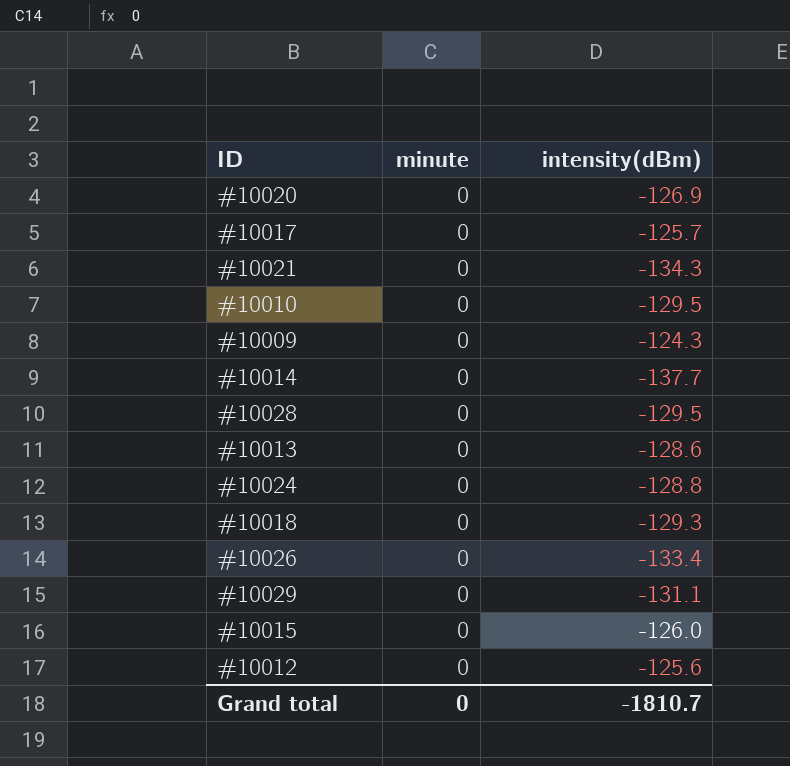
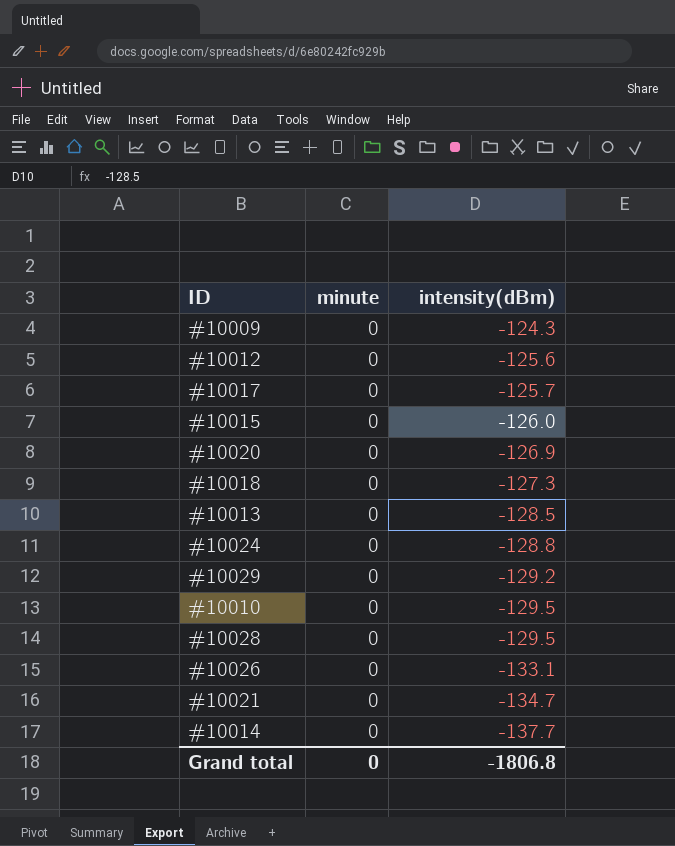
row order: none -> intensity(dBm) descending
#10018 | intensity(dBm): -129.3 -> -127.3
#10013 | intensity(dBm): -128.6 -> -128.5
#10029 | intensity(dBm): -131.1 -> -129.2
#10026 | intensity(dBm): -133.4 -> -133.1
#10021 | intensity(dBm): -134.3 -> -134.7
Grand total | intensity(dBm): -1810.7 -> -1806.8

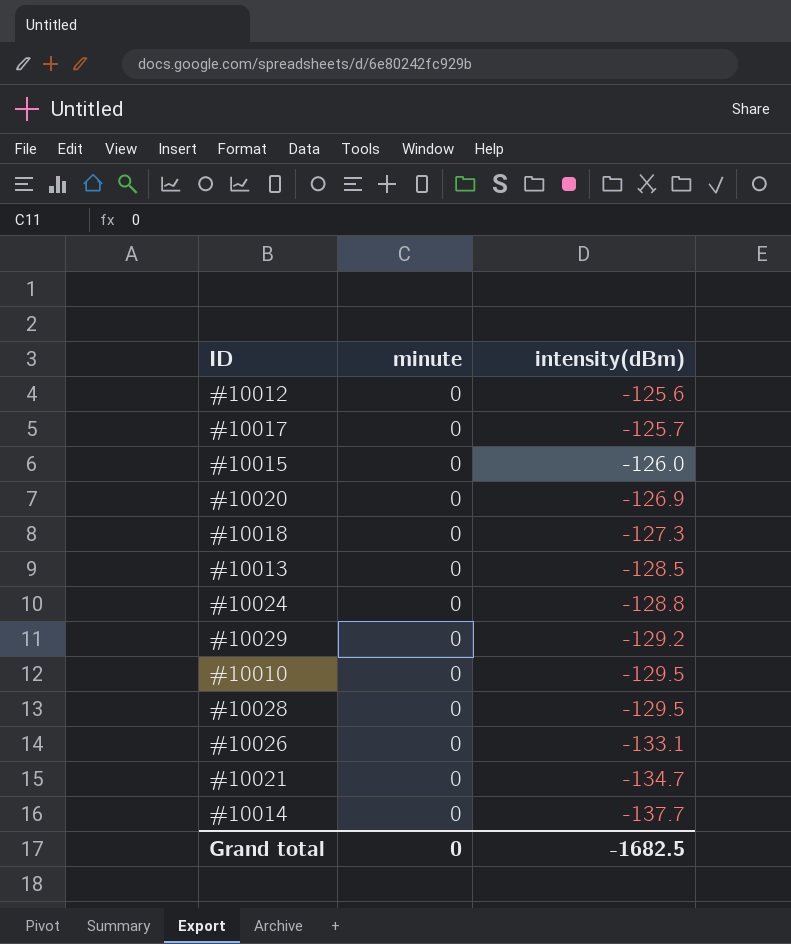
row #10009: 0 | -124.3 -> none
Grand total | intensity(dBm): -1806.8 -> -1682.5

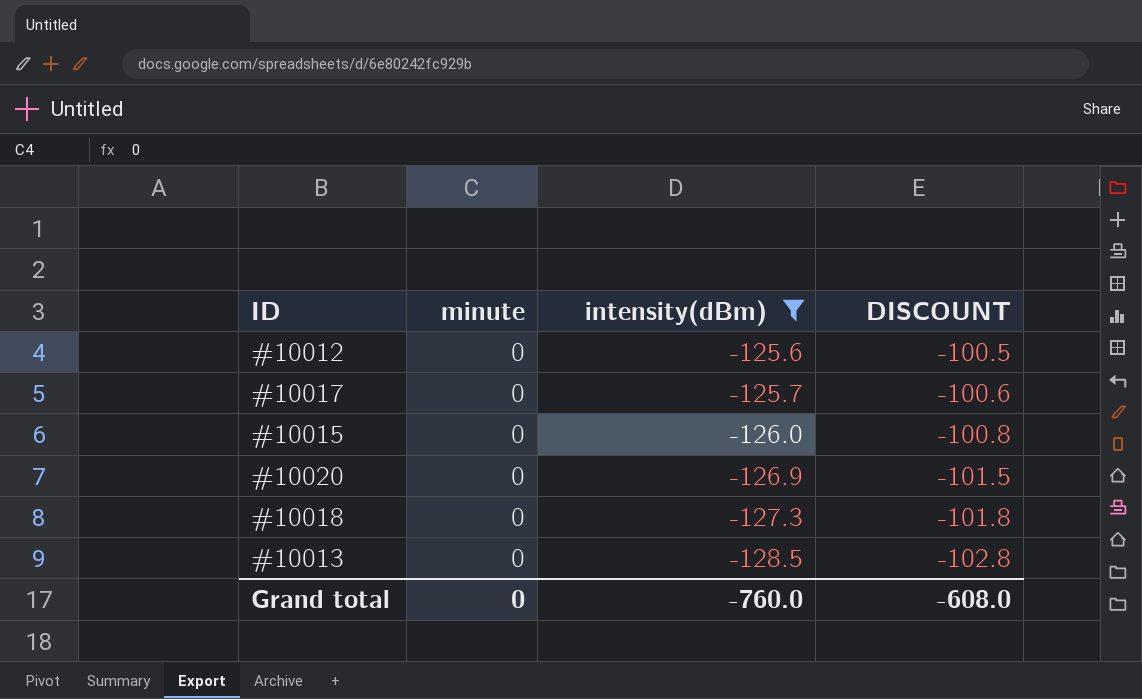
filter: none -> intensity(dBm) >= -128.5
column DISCOUNT | formula: none -> [intensity(dBm)] * 0.8
Grand total | intensity(dBm): -1682.5 -> -760.0

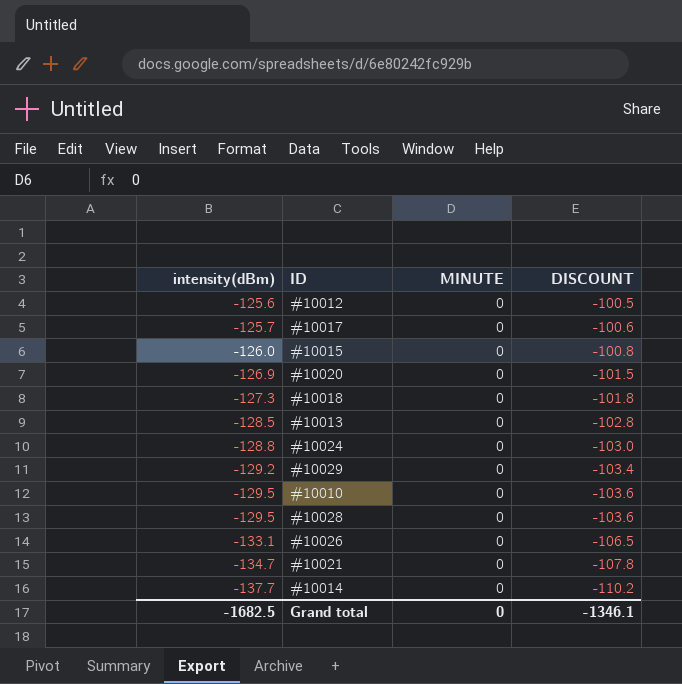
filter: intensity(dBm) >= -128.5 -> none
column intensity(dBm) | position: 3 -> 1
column name: minute -> MINUTE
Grand total | intensity(dBm): -760.0 -> -1682.5
Grand total | DISCOUNT: -608.0 -> -1346.1

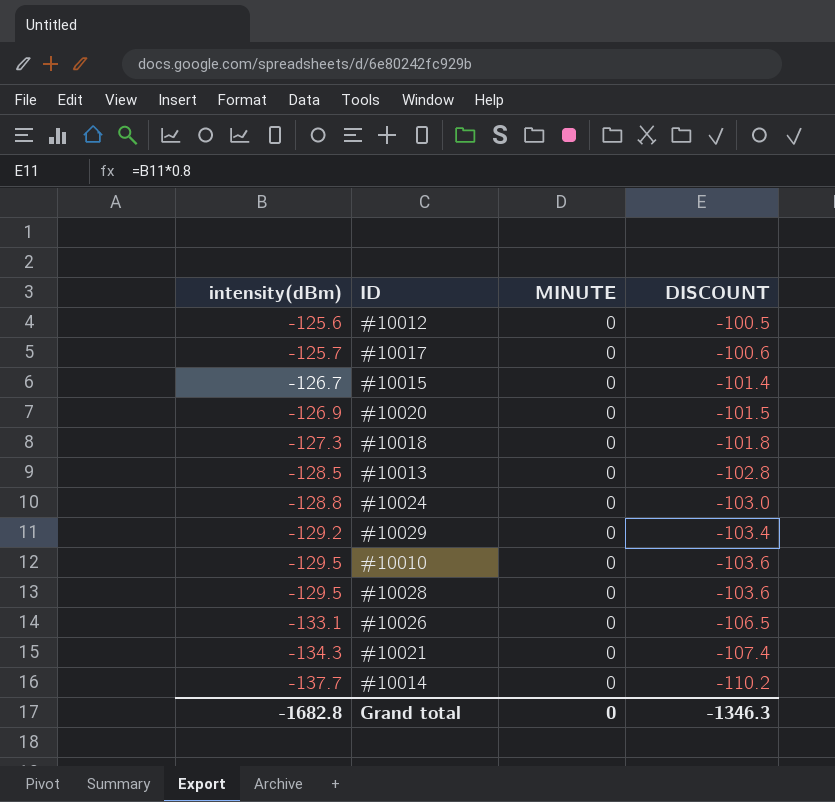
#10015 | intensity(dBm): -126.0 -> -126.7
#10015 | DISCOUNT: -100.8 -> -101.4
#10021 | intensity(dBm): -134.7 -> -134.3
#10021 | DISCOUNT: -107.8 -> -107.4
Grand total | intensity(dBm): -1682.5 -> -1682.8
Grand total | DISCOUNT: -1346.1 -> -1346.3

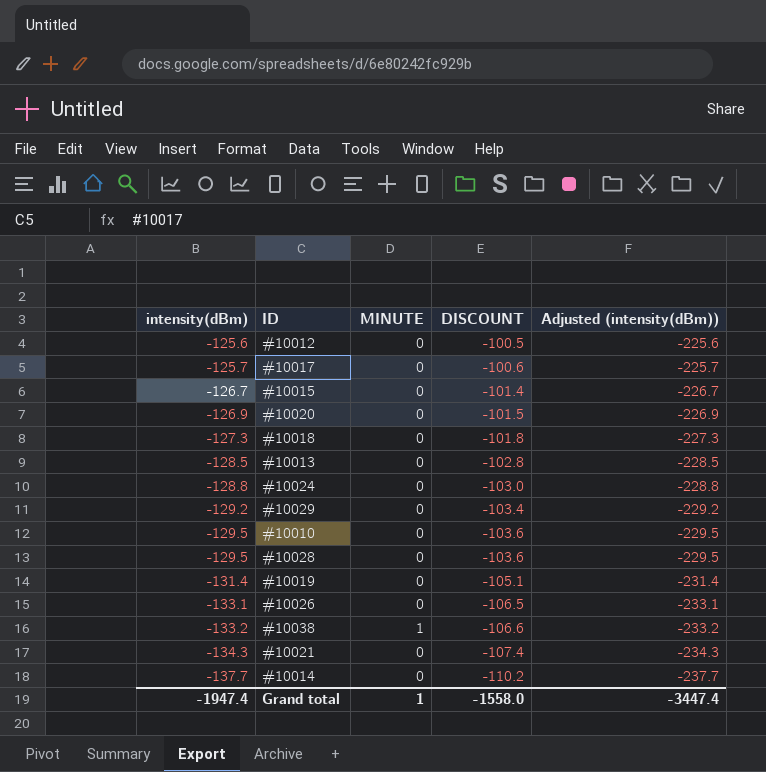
column Adjusted (intensity(dBm)) | formula: none -> [intensity(dBm)] - 100
row #10019: none -> -131.4 | 0 | -105.1 | -231.4
row #10038: none -> -133.2 | 1 | -106.6 | -233.2
Grand total | intensity(dBm): -1682.8 -> -1947.4
Grand total | MINUTE: 0 -> 1
Grand total | DISCOUNT: -1346.3 -> -1558.0

